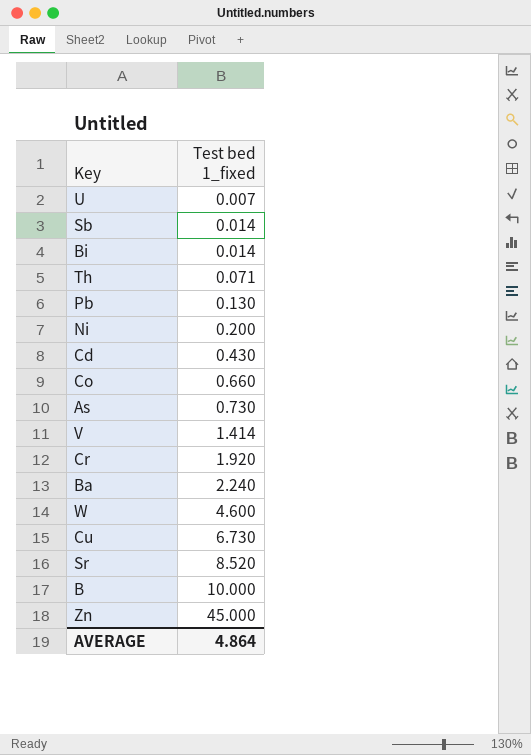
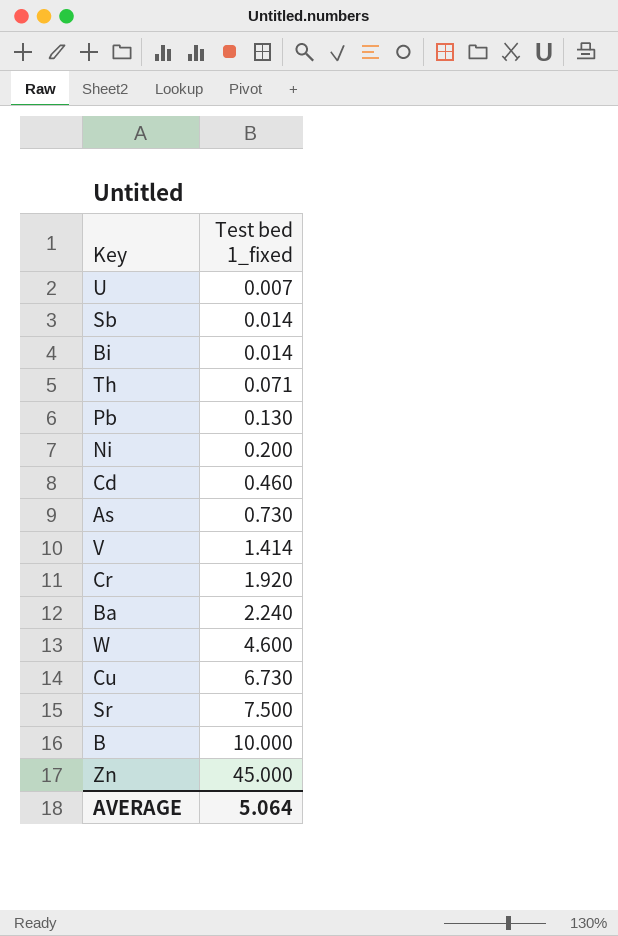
row Co: 0.660 -> none
Cd | Test bed 1_fixed: 0.430 -> 0.460
Sr | Test bed 1_fixed: 8.520 -> 7.500
AVERAGE | Test bed 1_fixed: 4.864 -> 5.064

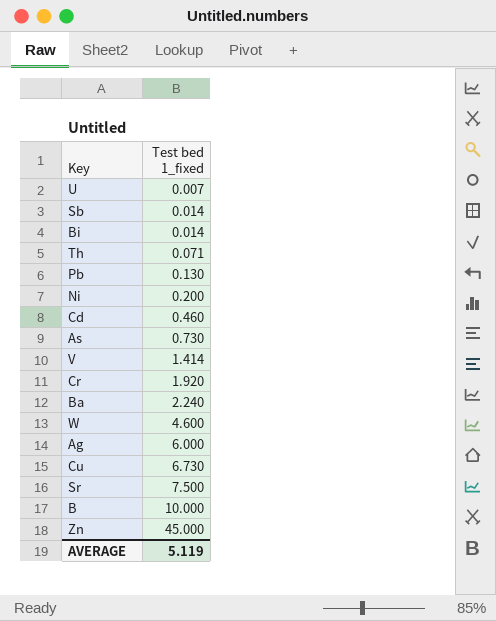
row Ag: none -> 6.000
AVERAGE | Test bed 1_fixed: 5.064 -> 5.119

